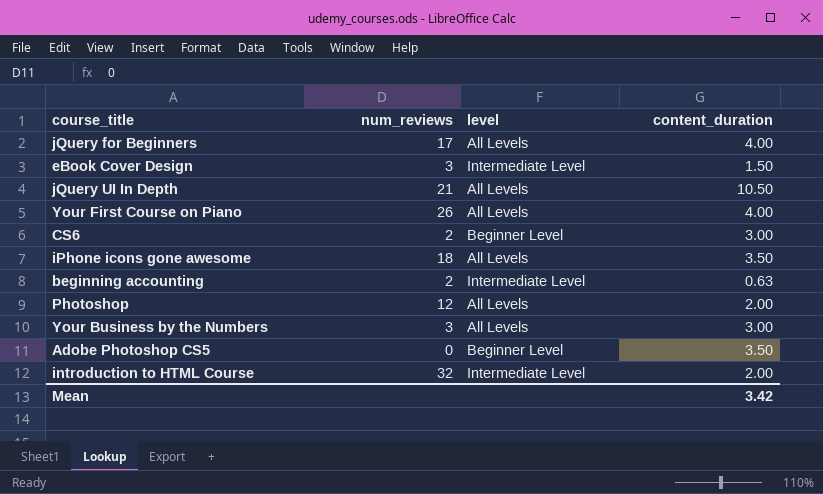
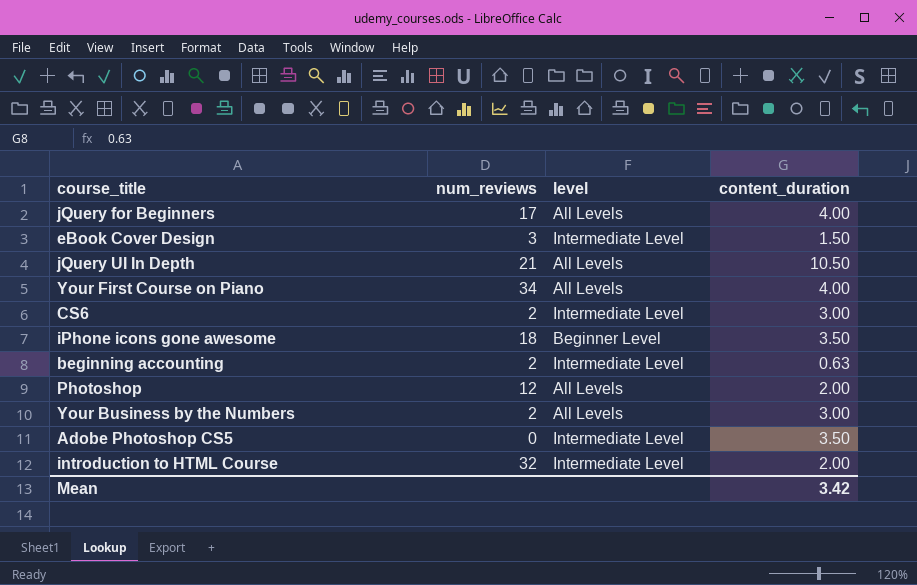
Your First Course on Piano | num_reviews: 26 -> 34
CS6 | level: Beginner Level -> Intermediate Level
iPhone icons gone awesome | level: All Levels -> Beginner Level
Your Business by the Numbers | num_reviews: 3 -> 2
Adobe Photoshop CS5 | level: Beginner Level -> Intermediate Level

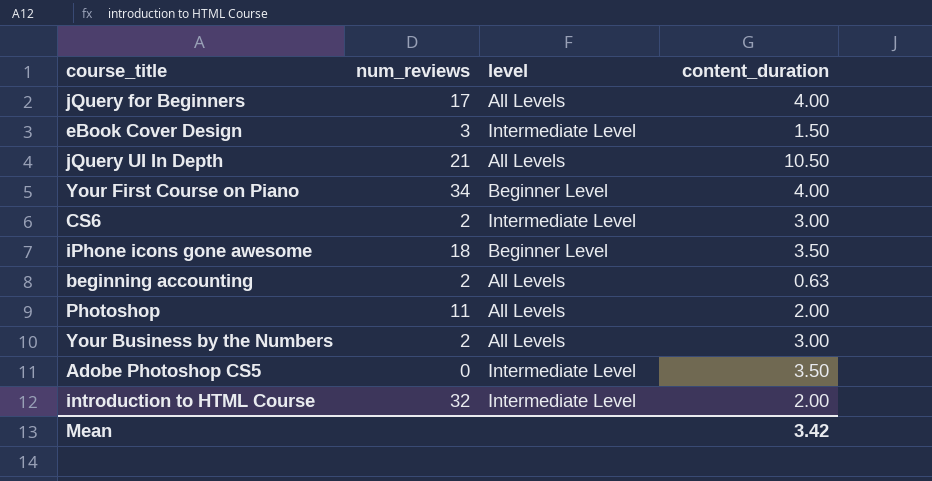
Your First Course on Piano | level: All Levels -> Beginner Level
beginning accounting | level: Intermediate Level -> All Levels
Photoshop | num_reviews: 12 -> 11

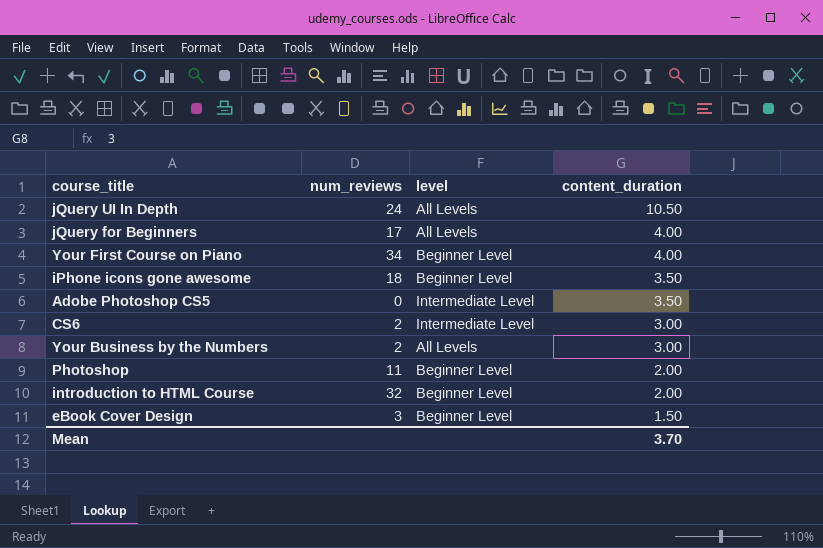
row order: none -> content_duration descending
row beginning accounting: 2 | All Levels | 0.63 -> none
jQuery UI In Depth | num_reviews: 21 -> 24
Photoshop | level: All Levels -> Beginner Level
introduction to HTML Course | level: Intermediate Level -> Beginner Level
eBook Cover Design | level: Intermediate Level -> Beginner Level
Mean | content_duration: 3.42 -> 3.70

